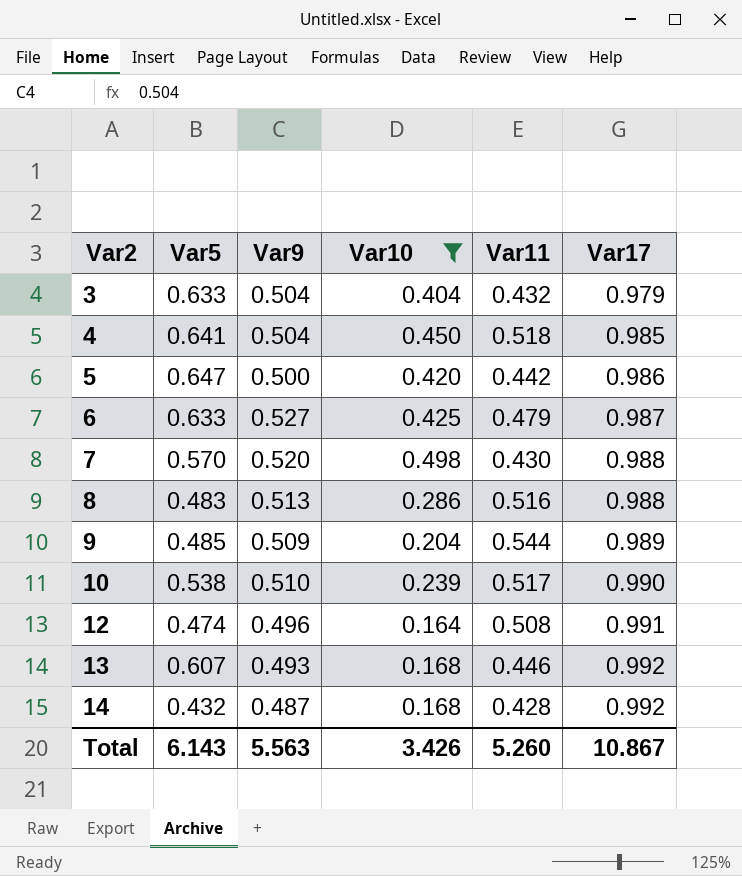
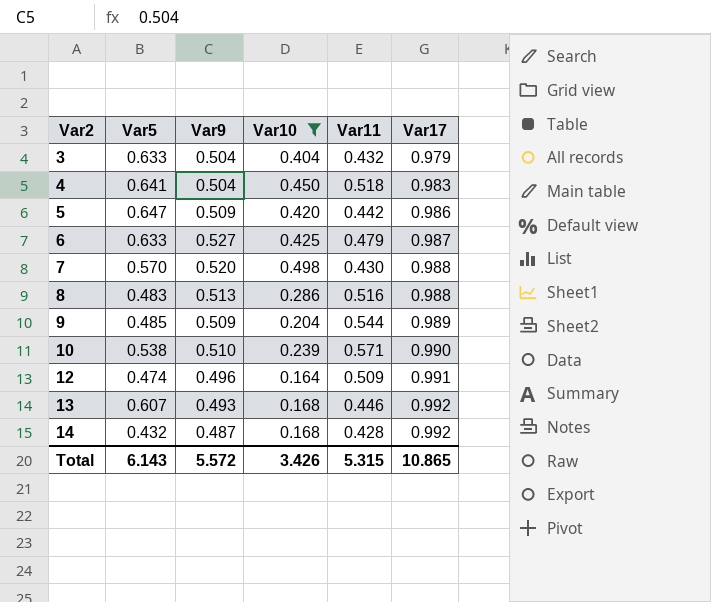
4 | Var17: 0.985 -> 0.983
5 | Var9: 0.500 -> 0.509
10 | Var11: 0.517 -> 0.571
12 | Var11: 0.508 -> 0.509
Total | Var9: 5.563 -> 5.572
Total | Var11: 5.260 -> 5.315
Total | Var17: 10.867 -> 10.865

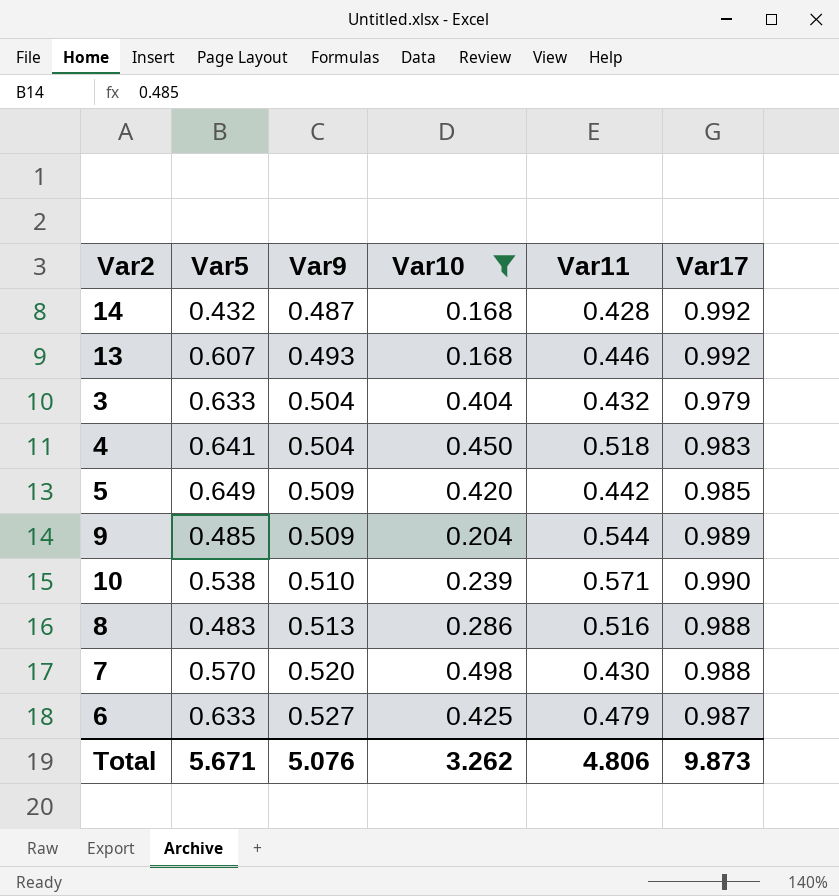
row order: Var2 ascending -> Var9 ascending
row 12: 0.474 | 0.496 | 0.164 | 0.509 | 0.991 -> none
5 | Var5: 0.647 -> 0.649
5 | Var17: 0.986 -> 0.985
Total | Var5: 6.143 -> 5.671
Total | Var9: 5.572 -> 5.076
Total | Var10: 3.426 -> 3.262
Total | Var11: 5.315 -> 4.806
Total | Var17: 10.865 -> 9.873

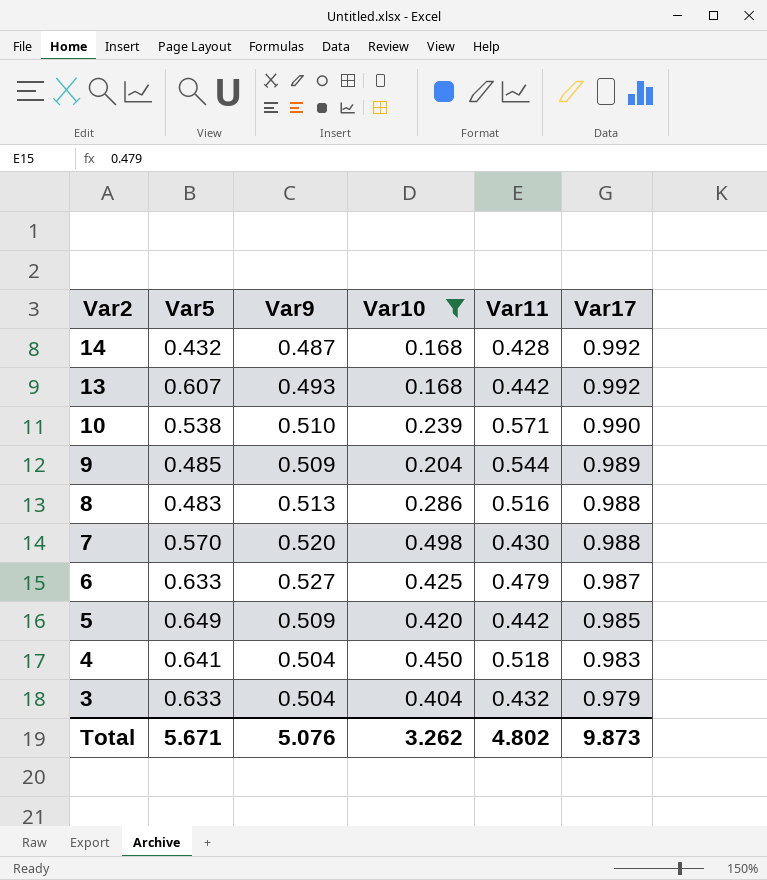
row order: Var9 ascending -> Var2 descending
13 | Var11: 0.446 -> 0.442
Total | Var11: 4.806 -> 4.802

